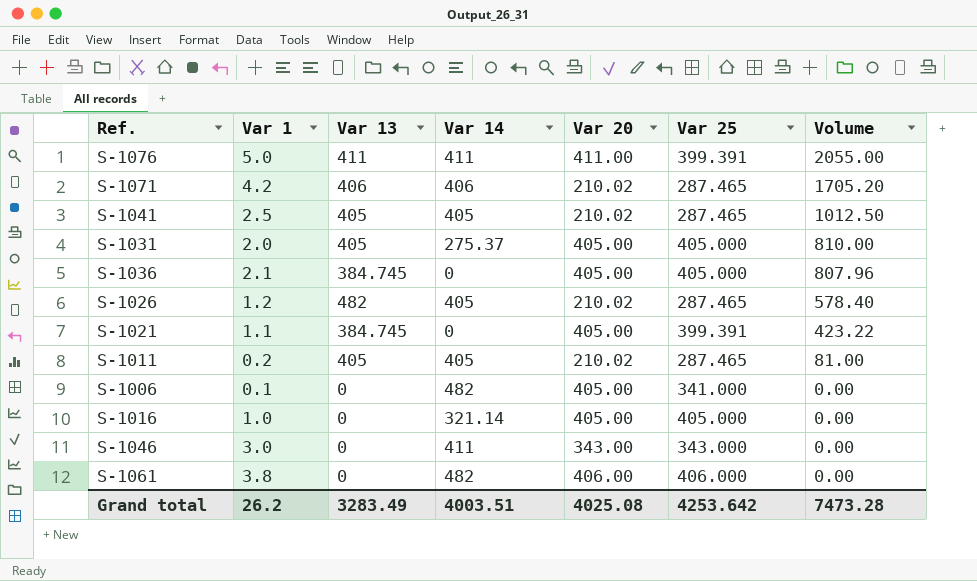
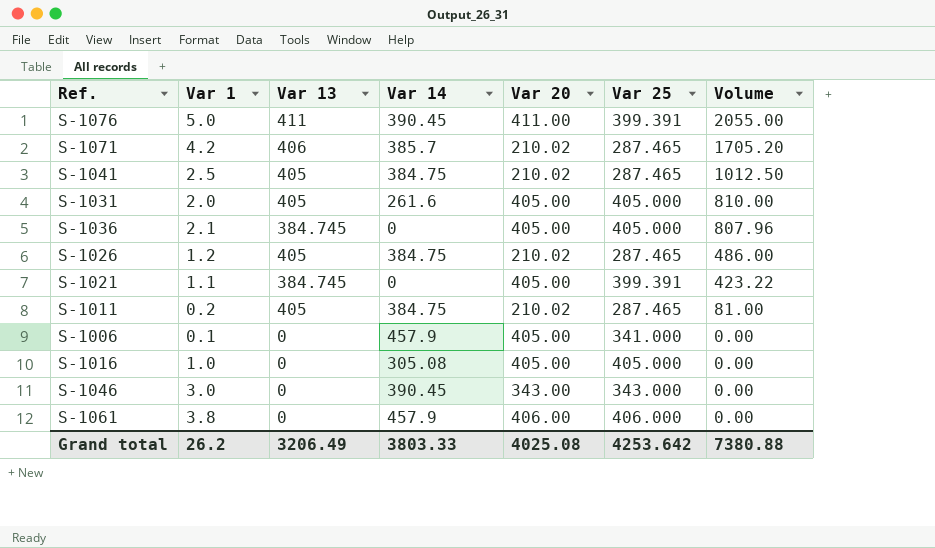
S-1076 | Var 14: 411 -> 390.45
S-1071 | Var 14: 406 -> 385.7
S-1041 | Var 14: 405 -> 384.75
S-1031 | Var 14: 275.37 -> 261.6
S-1026 | Var 13: 482 -> 405
S-1026 | Var 14: 405 -> 384.75
S-1026 | Volume: 578.40 -> 486.00
S-1011 | Var 14: 405 -> 384.75
S-1006 | Var 14: 482 -> 457.9
S-1016 | Var 14: 321.14 -> 305.08
S-1046 | Var 14: 411 -> 390.45
S-1061 | Var 14: 482 -> 457.9
Grand total | Var 13: 3283.49 -> 3206.49
Grand total | Var 14: 4003.51 -> 3803.33
Grand total | Volume: 7473.28 -> 7380.88

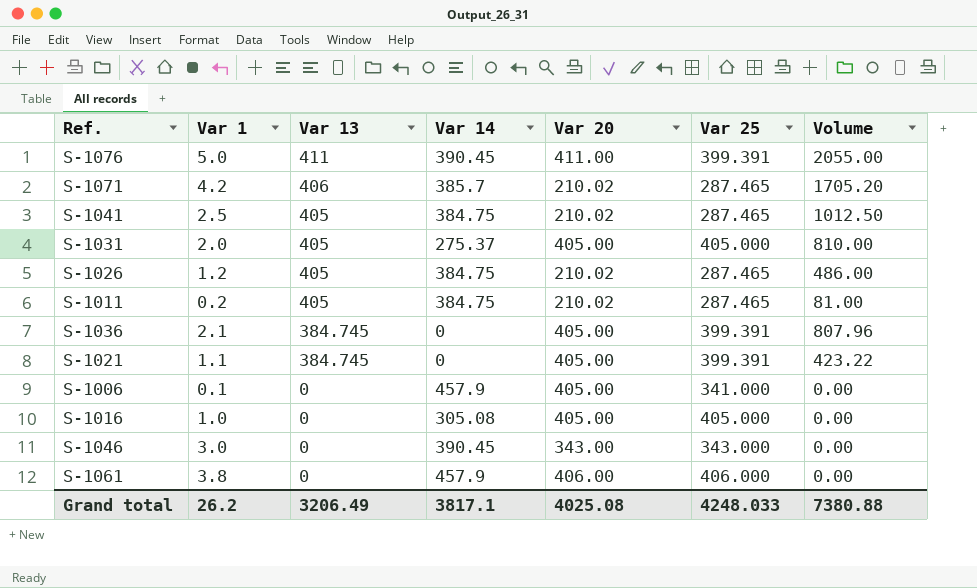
row order: Volume descending -> Var 13 descending
S-1031 | Var 14: 261.6 -> 275.37
S-1036 | Var 25: 405.000 -> 399.391
Grand total | Var 14: 3803.33 -> 3817.1
Grand total | Var 25: 4253.642 -> 4248.033

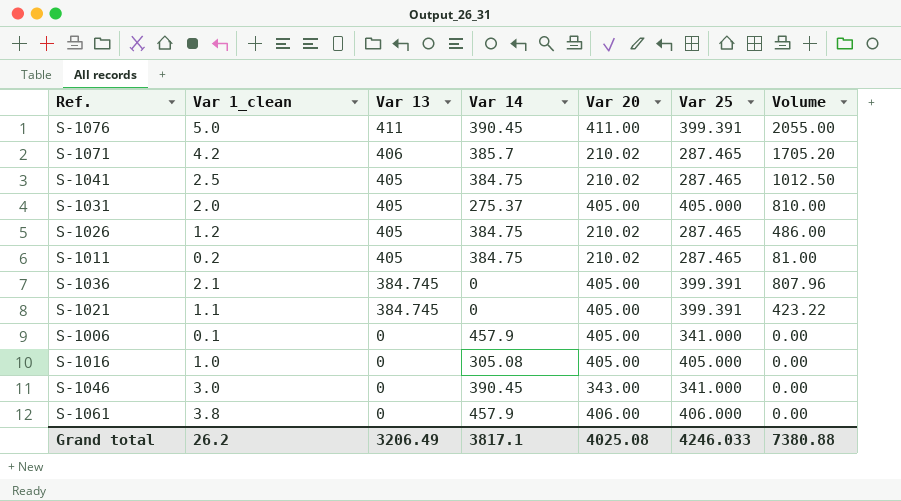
column name: Var 1 -> Var 1_clean
S-1046 | Var 25: 343.000 -> 341.000
Grand total | Var 25: 4248.033 -> 4246.033

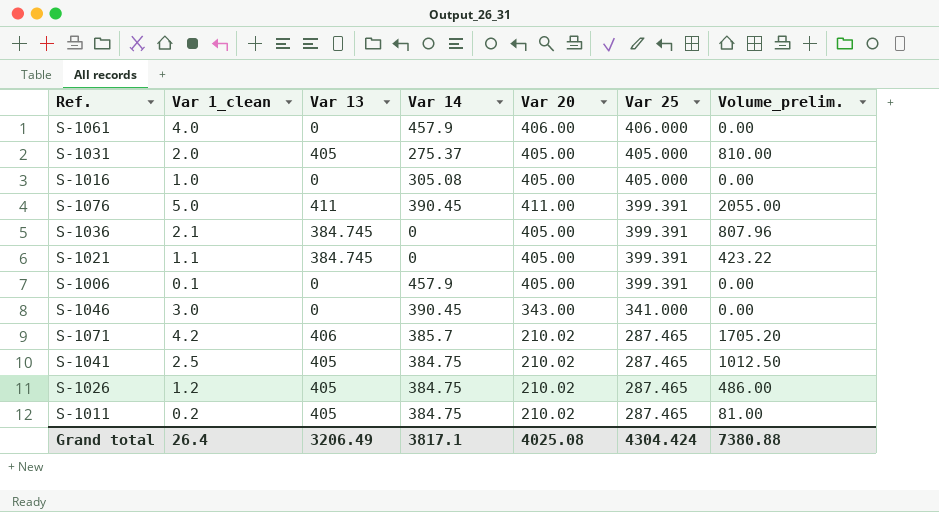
row order: Var 13 descending -> Var 25 descending
column name: Volume -> Volume_prelim.
S-1061 | Var 1_clean: 3.8 -> 4.0
S-1006 | Var 25: 341.000 -> 399.391
Grand total | Var 1_clean: 26.2 -> 26.4
Grand total | Var 25: 4246.033 -> 4304.424

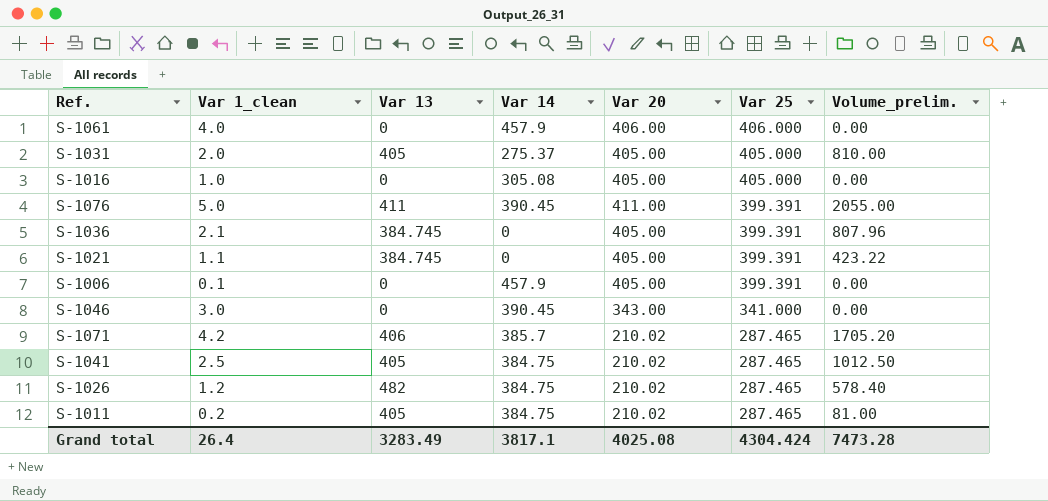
S-1026 | Var 13: 405 -> 482
S-1026 | Volume_prelim.: 486.00 -> 578.40
Grand total | Var 13: 3206.49 -> 3283.49
Grand total | Volume_prelim.: 7380.88 -> 7473.28

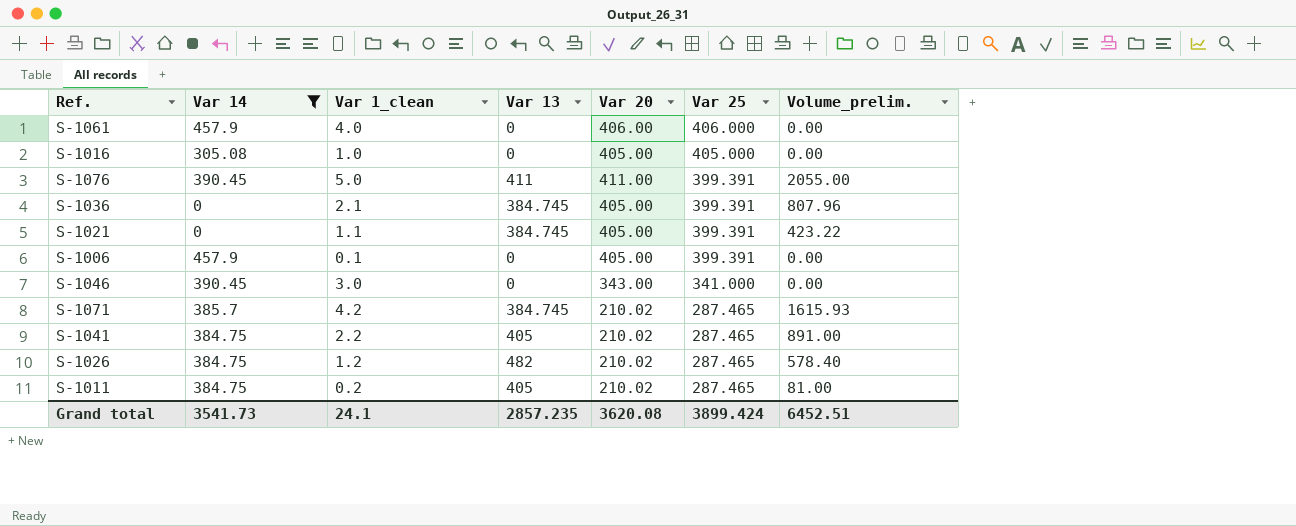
filter: none -> Var 14 != 275.37
column Var 14 | position: 4 -> 2
S-1071 | Var 13: 406 -> 384.745
S-1071 | Volume_prelim.: 1705.20 -> 1615.93
S-1041 | Var 1_clean: 2.5 -> 2.2
S-1041 | Volume_prelim.: 1012.50 -> 891.00
Grand total | Var 14: 3817.1 -> 3541.73
Grand total | Var 1_clean: 26.4 -> 24.1
Grand total | Var 13: 3283.49 -> 2857.235
Grand total | Var 20: 4025.08 -> 3620.08
Grand total | Var 25: 4304.424 -> 3899.424
Grand total | Volume_prelim.: 7473.28 -> 6452.51

